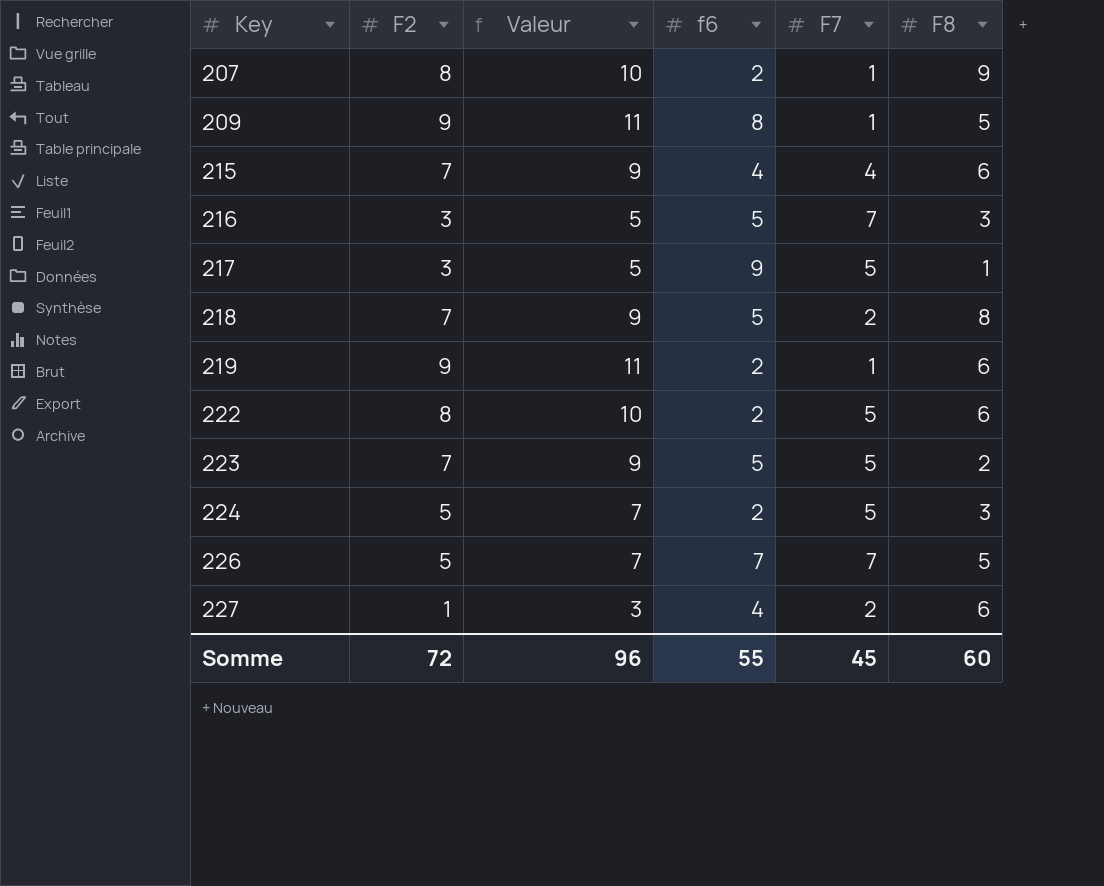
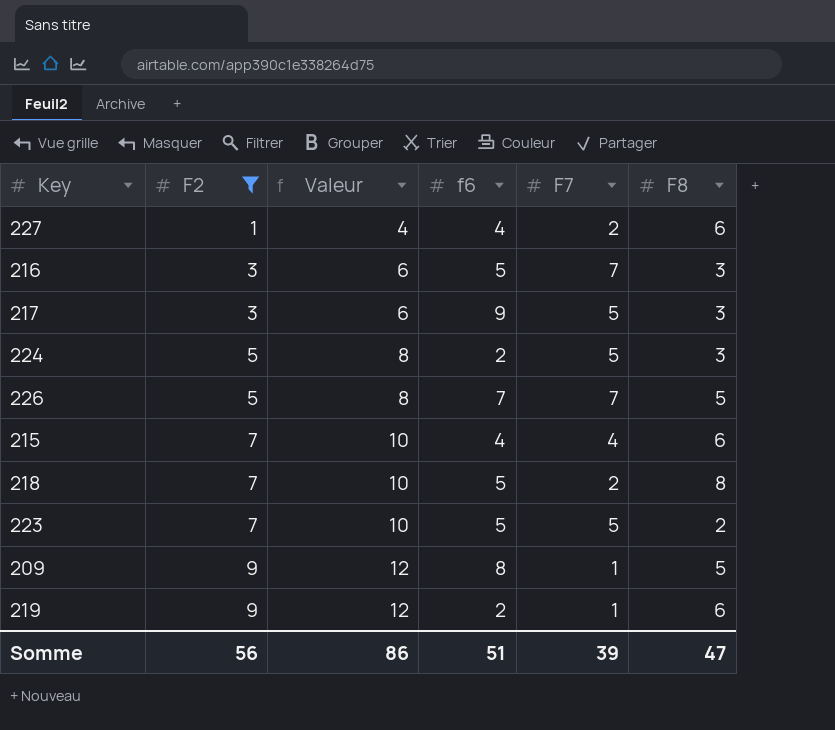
filter: none -> F2 != 8
row order: Key ascending -> F2 ascending
column Valeur | formula: [F2] + 2 -> [F2] + 3
217 | F8: 1 -> 3
Somme | F2: 72 -> 56
Somme | Valeur: 96 -> 86
Somme | f6: 55 -> 51
Somme | F7: 45 -> 39
Somme | F8: 60 -> 47

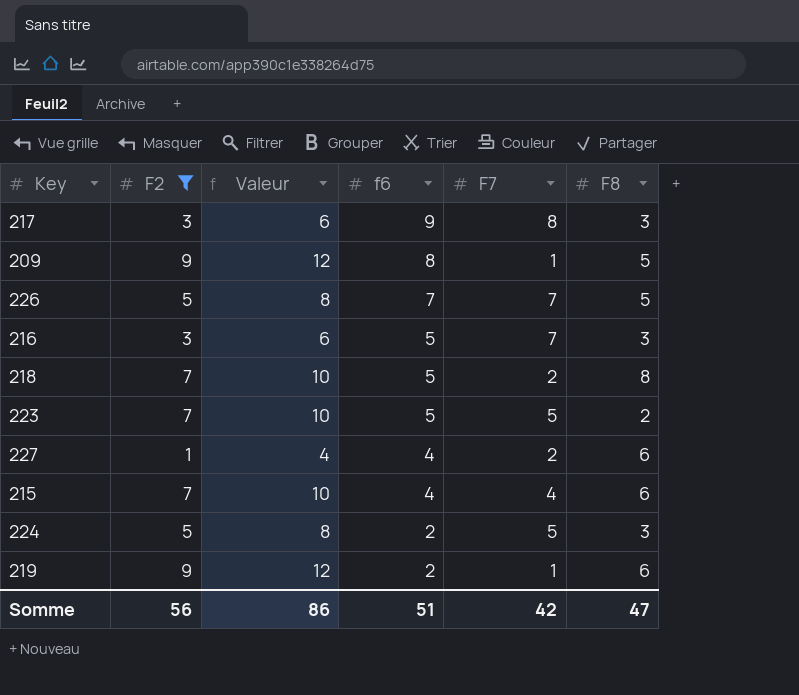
row order: F2 ascending -> f6 descending
217 | F7: 5 -> 8
Somme | F7: 39 -> 42

